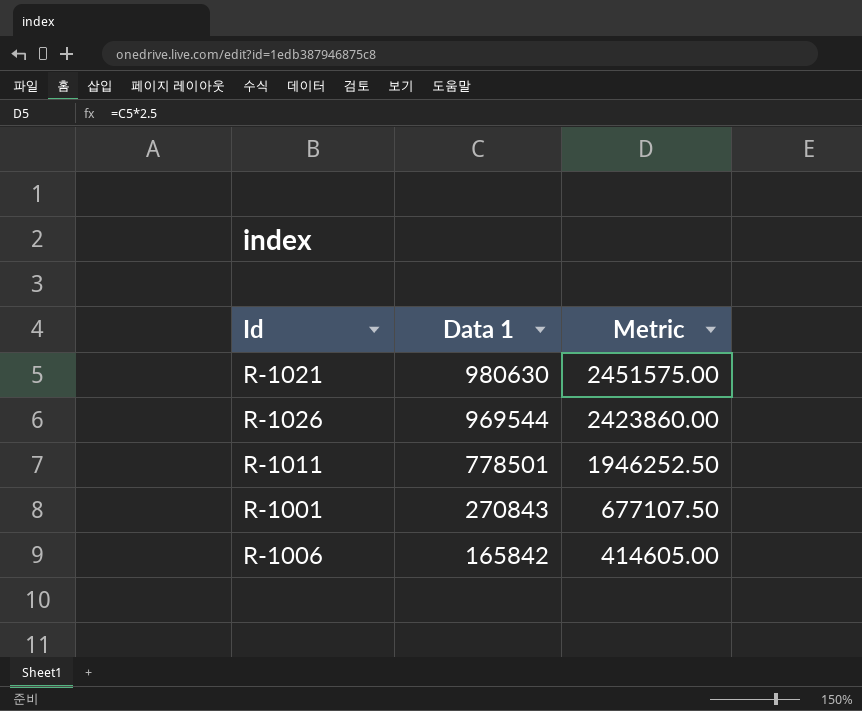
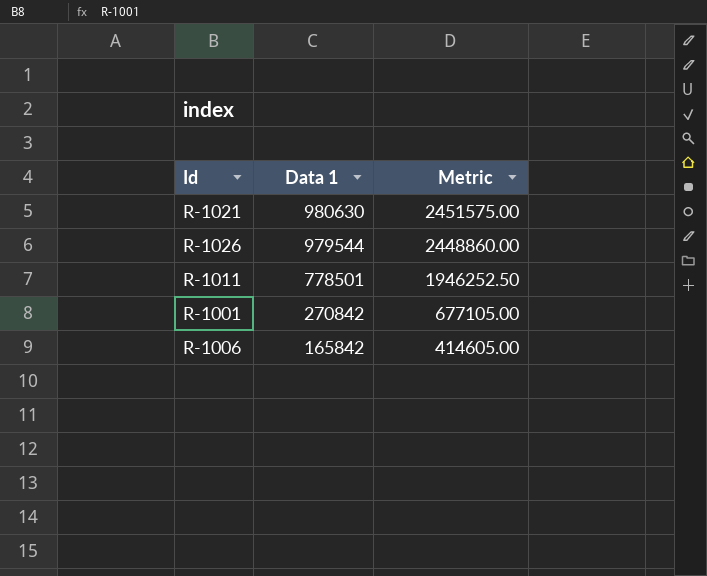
R-1026 | Data 1: 969544 -> 979544
R-1026 | Metric: 2423860.00 -> 2448860.00
R-1001 | Data 1: 270843 -> 270842
R-1001 | Metric: 677107.50 -> 677105.00

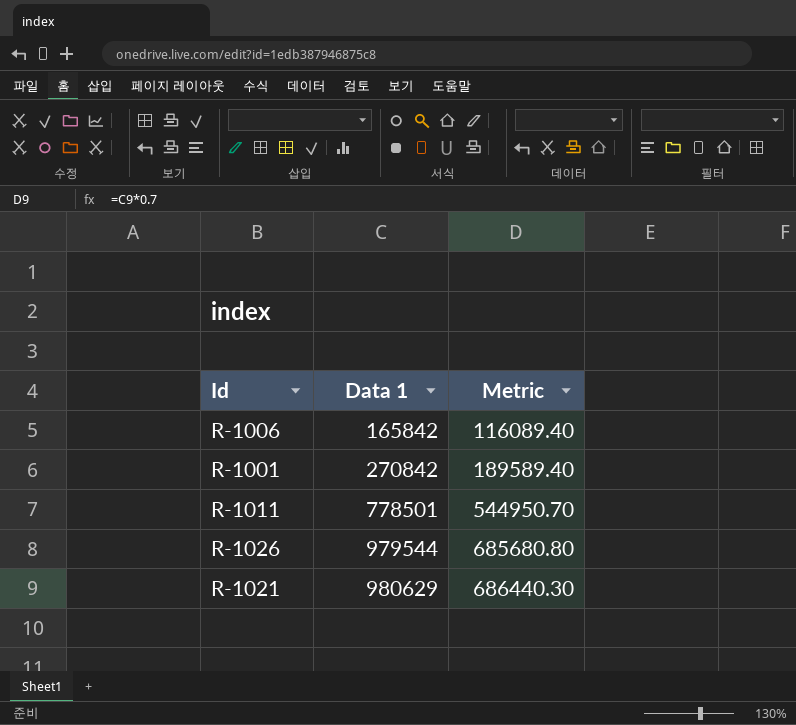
row order: Data 1 descending -> Data 1 ascending
column Metric | formula: [Data 1] * 2.5 -> [Data 1] * 0.7
R-1021 | Data 1: 980630 -> 980629

